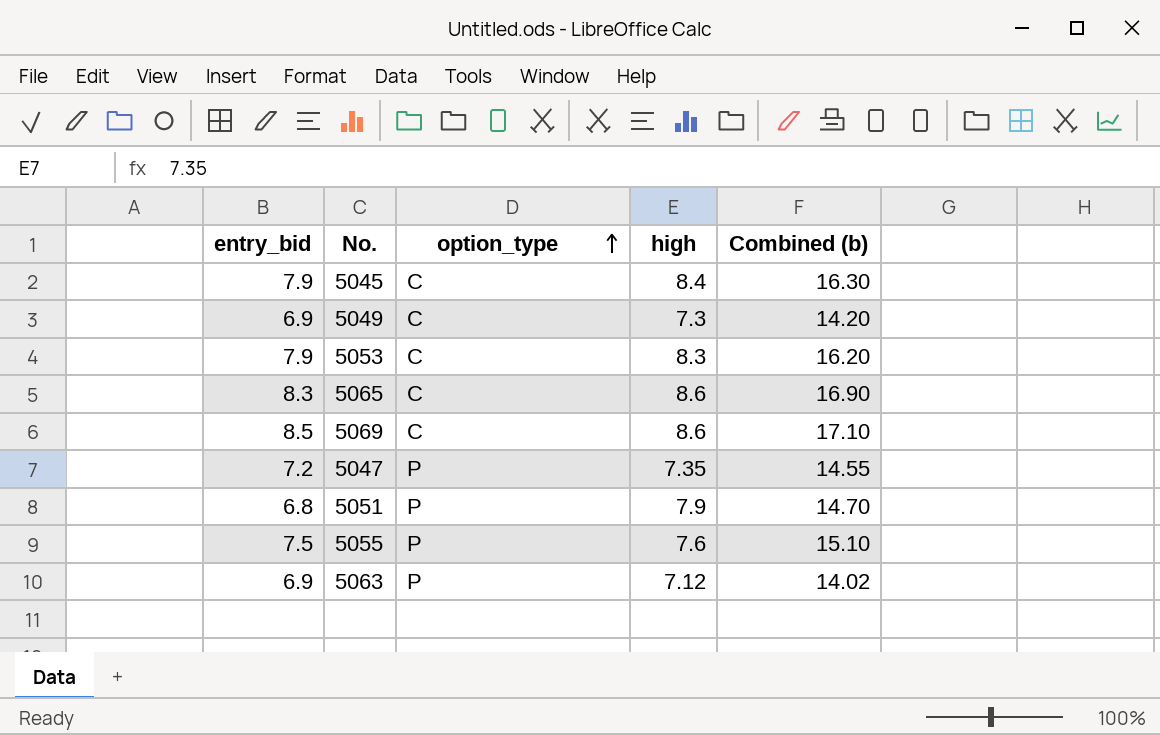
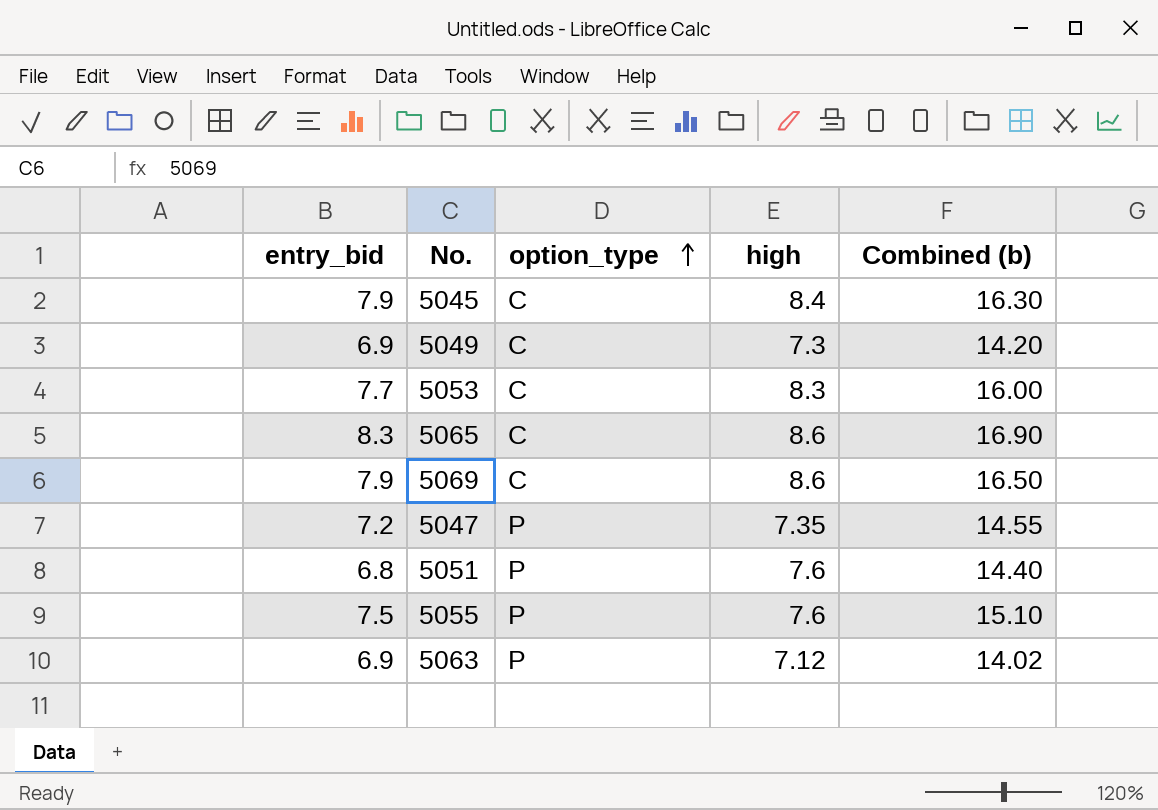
5053 | entry_bid: 7.9 -> 7.7
5053 | Combined (b): 16.20 -> 16.00
5069 | entry_bid: 8.5 -> 7.9
5069 | Combined (b): 17.10 -> 16.50
5051 | high: 7.9 -> 7.6
5051 | Combined (b): 14.70 -> 14.40

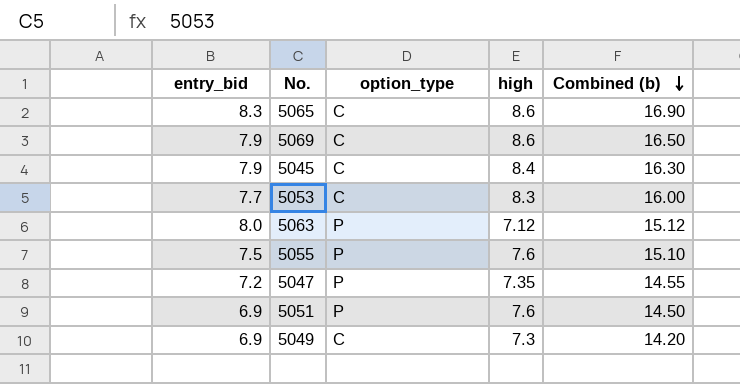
row order: option_type ascending -> Combined (b) descending
5063 | entry_bid: 6.9 -> 8.0
5063 | Combined (b): 14.02 -> 15.12
5051 | entry_bid: 6.8 -> 6.9
5051 | Combined (b): 14.40 -> 14.50

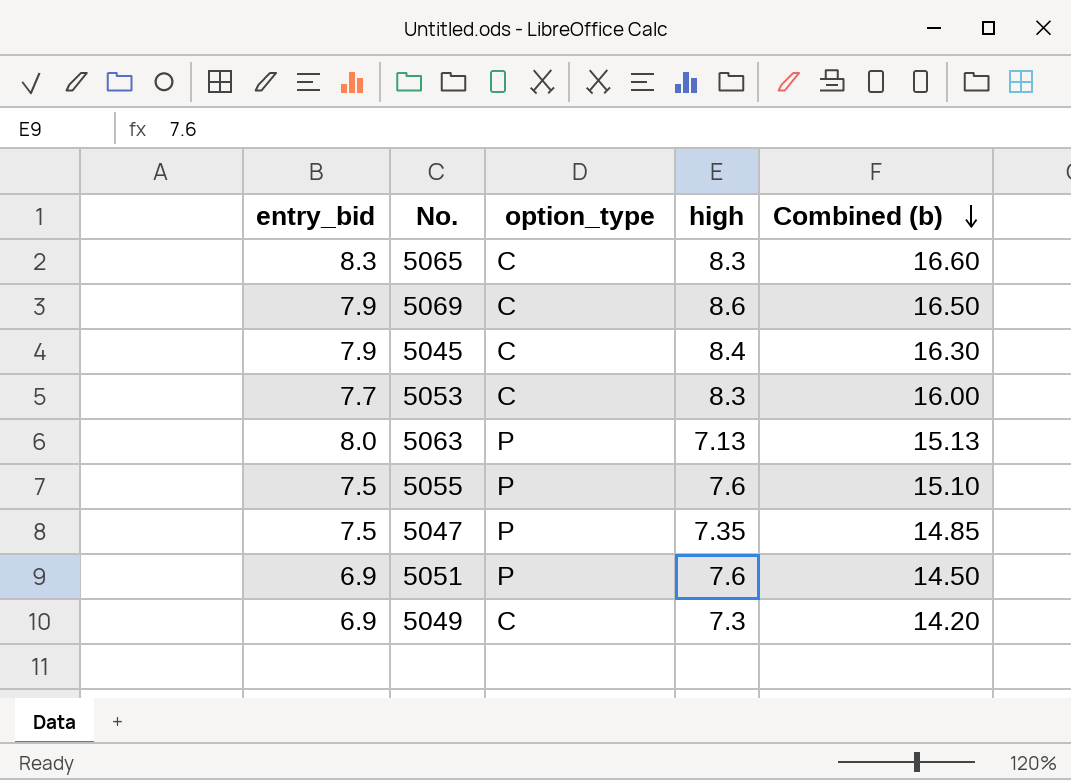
5065 | high: 8.6 -> 8.3
5065 | Combined (b): 16.90 -> 16.60
5063 | high: 7.12 -> 7.13
5063 | Combined (b): 15.12 -> 15.13
5047 | entry_bid: 7.2 -> 7.5
5047 | Combined (b): 14.55 -> 14.85

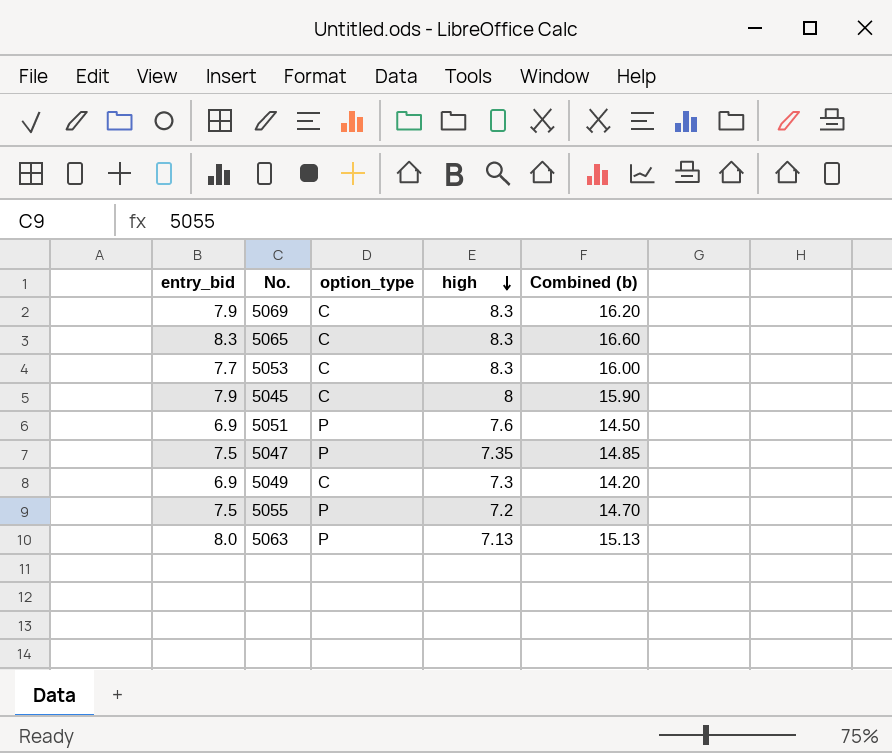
row order: Combined (b) descending -> high descending
5069 | high: 8.6 -> 8.3
5069 | Combined (b): 16.50 -> 16.20
5045 | high: 8.4 -> 8
5045 | Combined (b): 16.30 -> 15.90
5055 | high: 7.6 -> 7.2
5055 | Combined (b): 15.10 -> 14.70

